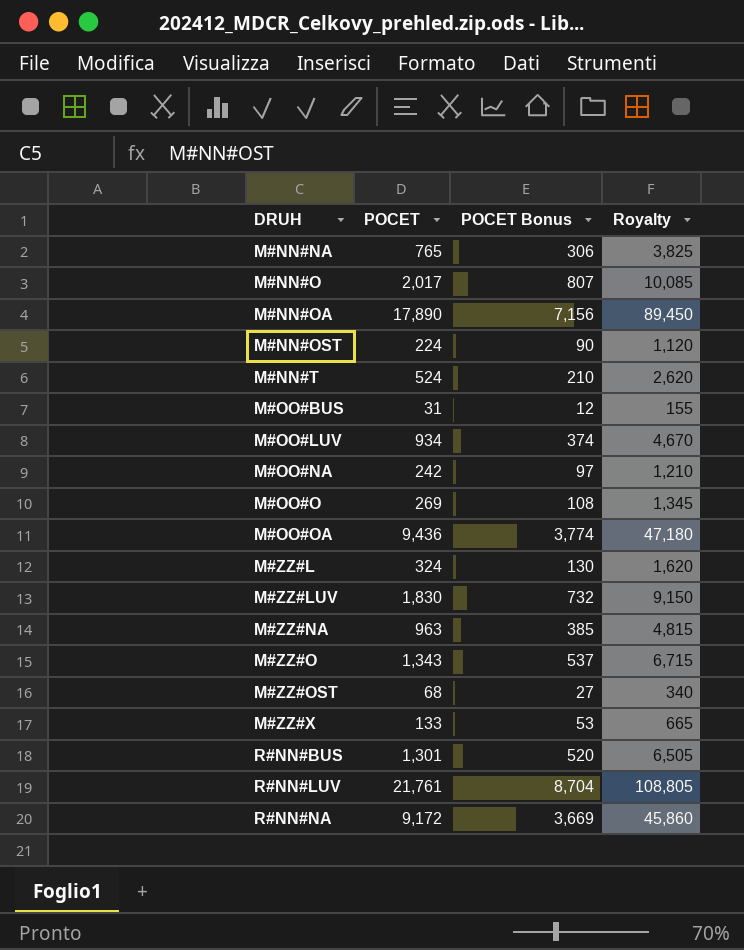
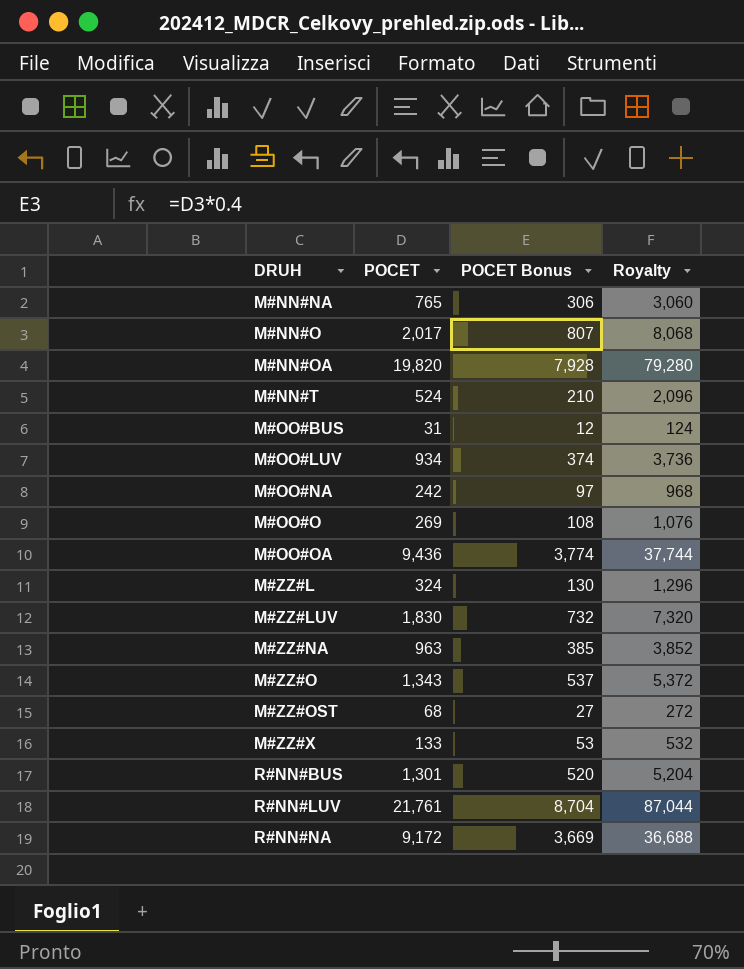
column Royalty | formula: [POCET] * 5 -> [POCET] * 4
row M#NN#OST: 224 | 90 | 1,120 -> none
M#NN#OA | POCET: 17,890 -> 19,820
M#NN#OA | POCET Bonus: 7,156 -> 7,928

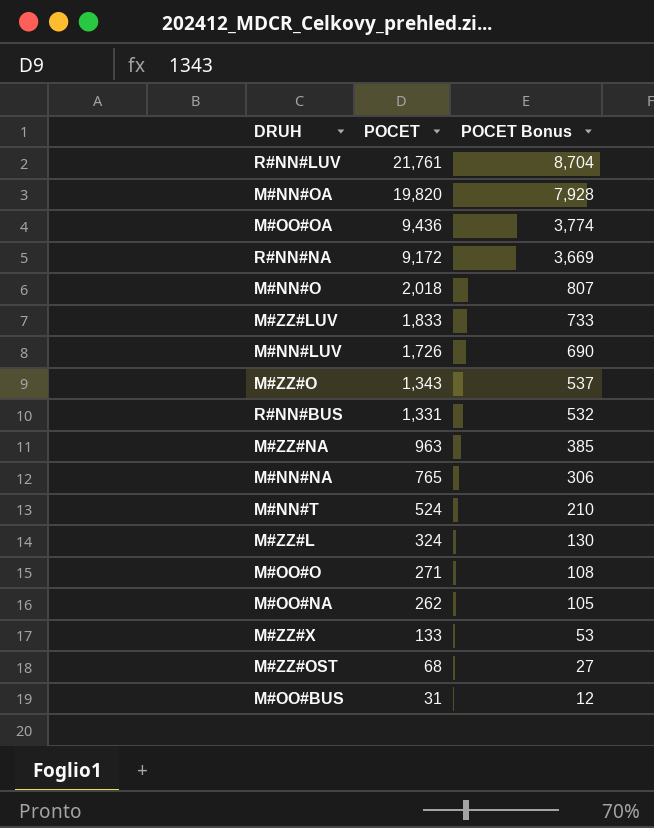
row order: DRUH ascending -> POCET descending
column Royalty | formula: [POCET] * 4 -> none
row M#OO#LUV: 934 | 374 | 3,736 -> none
M#NN#O | POCET: 2,017 -> 2,018
M#ZZ#LUV | POCET: 1,830 -> 1,833
M#ZZ#LUV | POCET Bonus: 732 -> 733
row M#NN#LUV: none -> 1,726 | 690
R#NN#BUS | POCET: 1,301 -> 1,331
R#NN#BUS | POCET Bonus: 520 -> 532
M#OO#O | POCET: 269 -> 271
M#OO#NA | POCET: 242 -> 262
M#OO#NA | POCET Bonus: 97 -> 105

